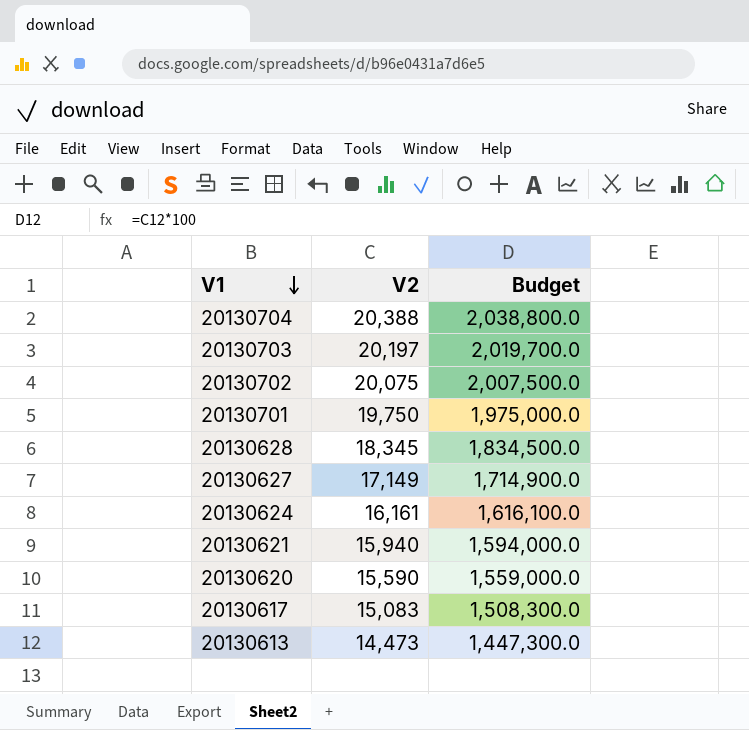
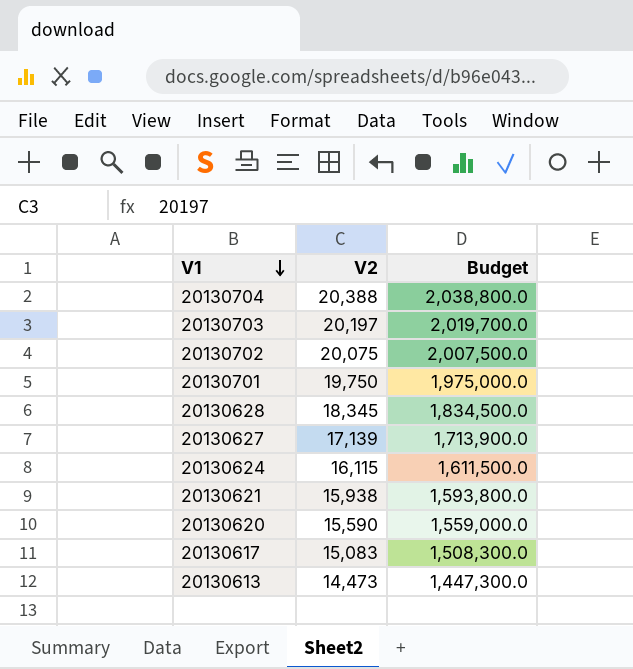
20130627 | V2: 17,149 -> 17,139
20130627 | Budget: 1,714,900.0 -> 1,713,900.0
20130624 | V2: 16,161 -> 16,115
20130624 | Budget: 1,616,100.0 -> 1,611,500.0
20130621 | V2: 15,940 -> 15,938
20130621 | Budget: 1,594,000.0 -> 1,593,800.0

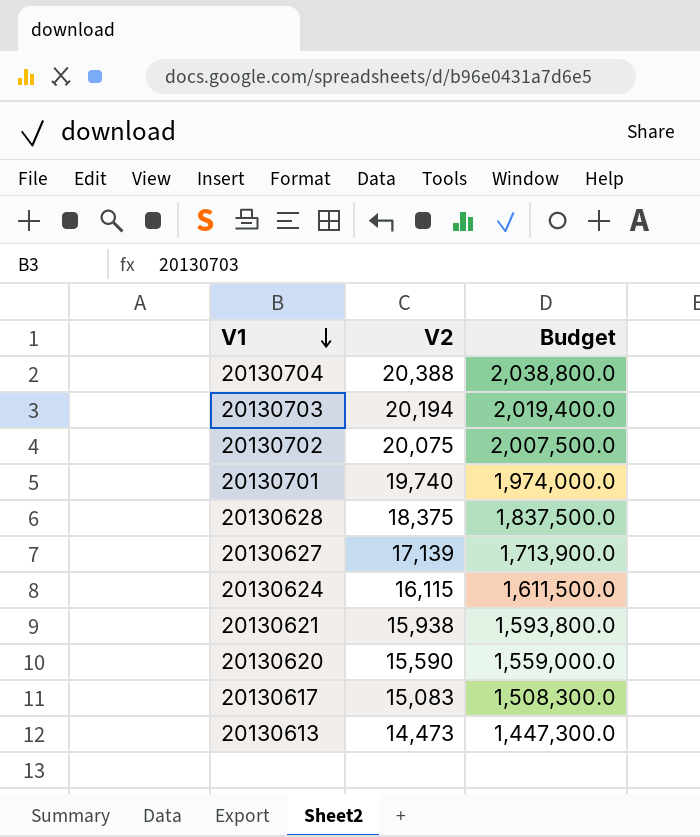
20130703 | V2: 20,197 -> 20,194
20130703 | Budget: 2,019,700.0 -> 2,019,400.0
20130701 | V2: 19,750 -> 19,740
20130701 | Budget: 1,975,000.0 -> 1,974,000.0
20130628 | V2: 18,345 -> 18,375
20130628 | Budget: 1,834,500.0 -> 1,837,500.0

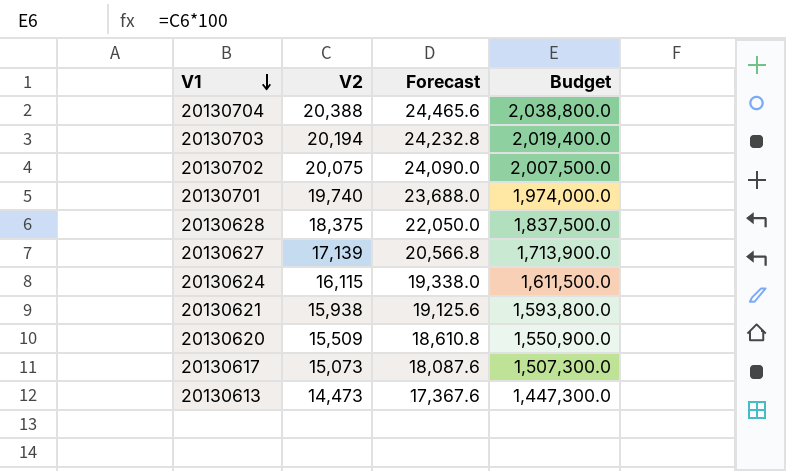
column Forecast | formula: none -> [V2] * 1.2
20130620 | V2: 15,590 -> 15,509
20130620 | Budget: 1,559,000.0 -> 1,550,900.0
20130617 | V2: 15,083 -> 15,073
20130617 | Budget: 1,508,300.0 -> 1,507,300.0

